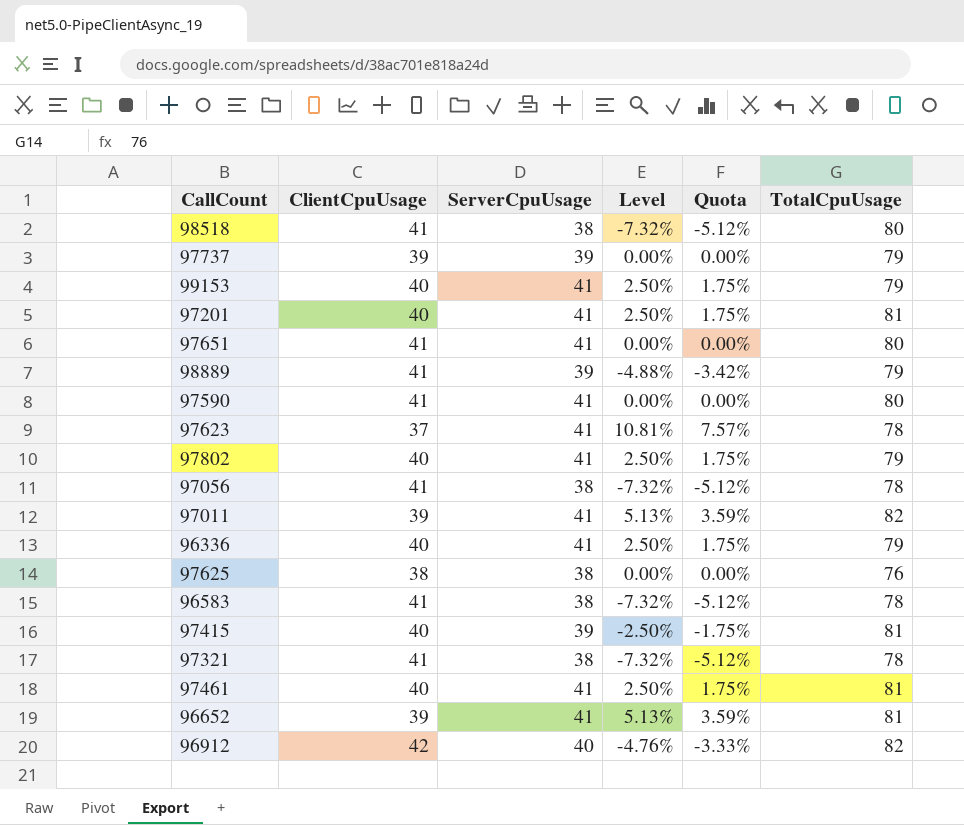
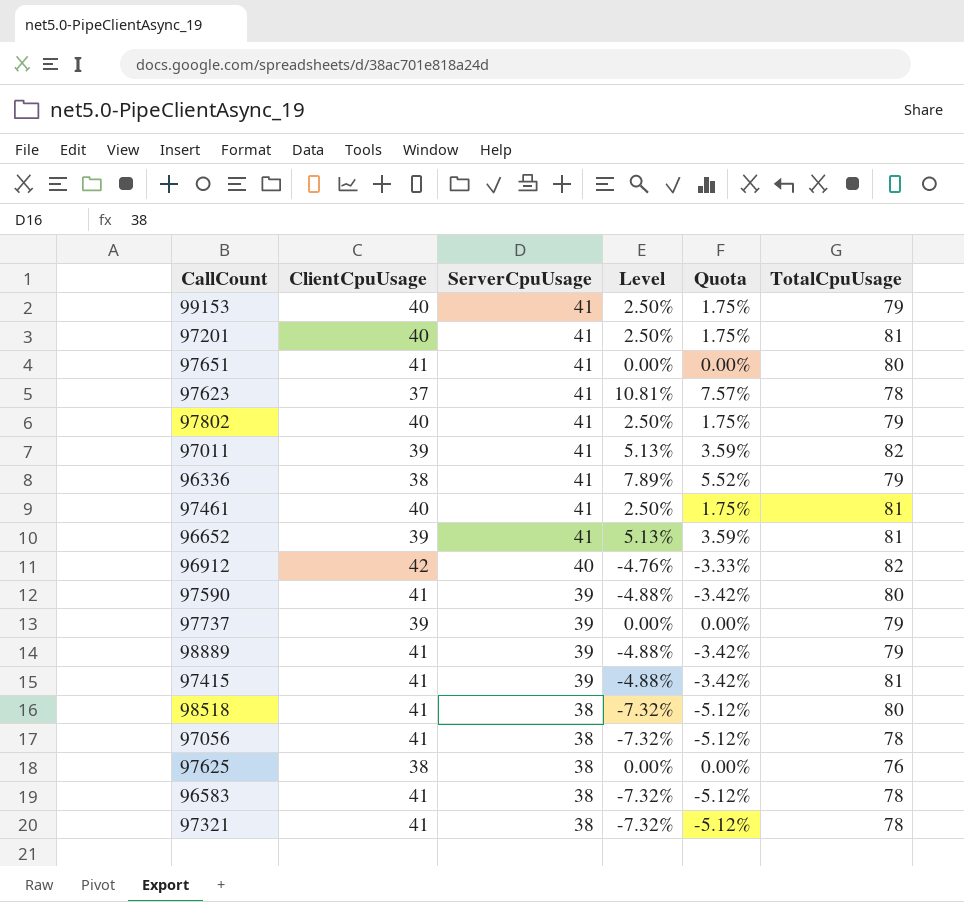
row order: none -> ServerCpuUsage descending
96336 | ClientCpuUsage: 40 -> 38
96336 | Level: 2.50% -> 7.89%
96336 | Quota: 1.75% -> 5.52%
97590 | ServerCpuUsage: 41 -> 39
97590 | Level: 0.00% -> -4.88%
97590 | Quota: 0.00% -> -3.42%
97415 | ClientCpuUsage: 40 -> 41
97415 | Level: -2.50% -> -4.88%
97415 | Quota: -1.75% -> -3.42%

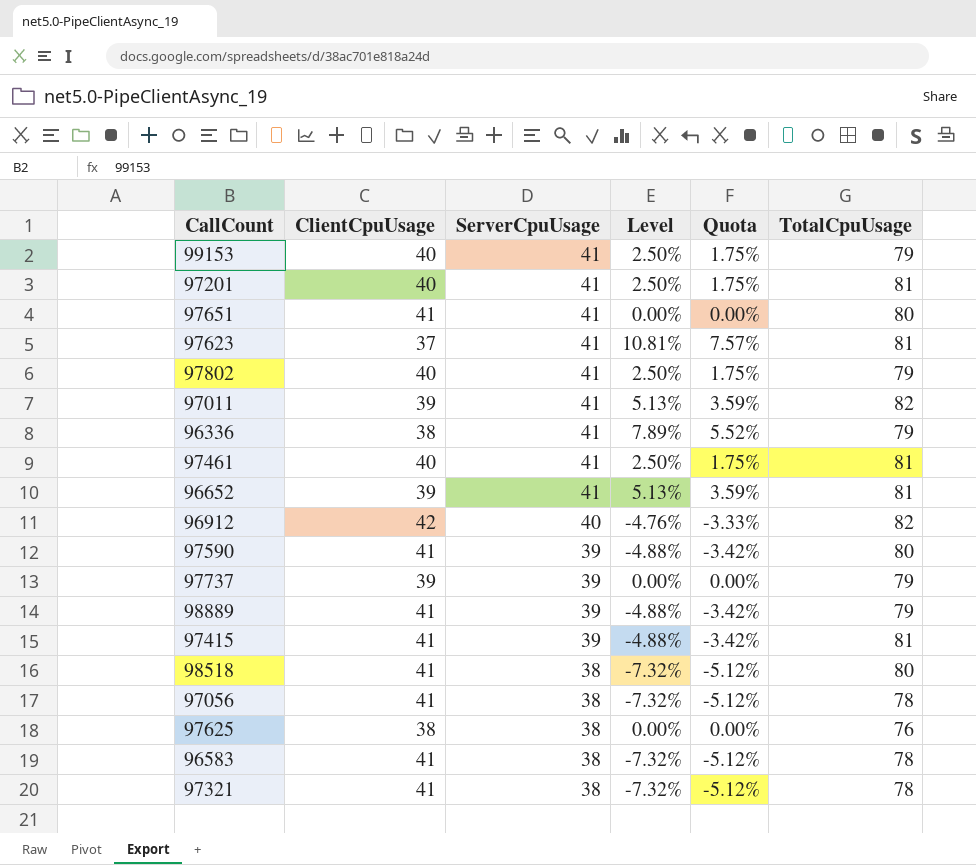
97623 | TotalCpuUsage: 78 -> 81

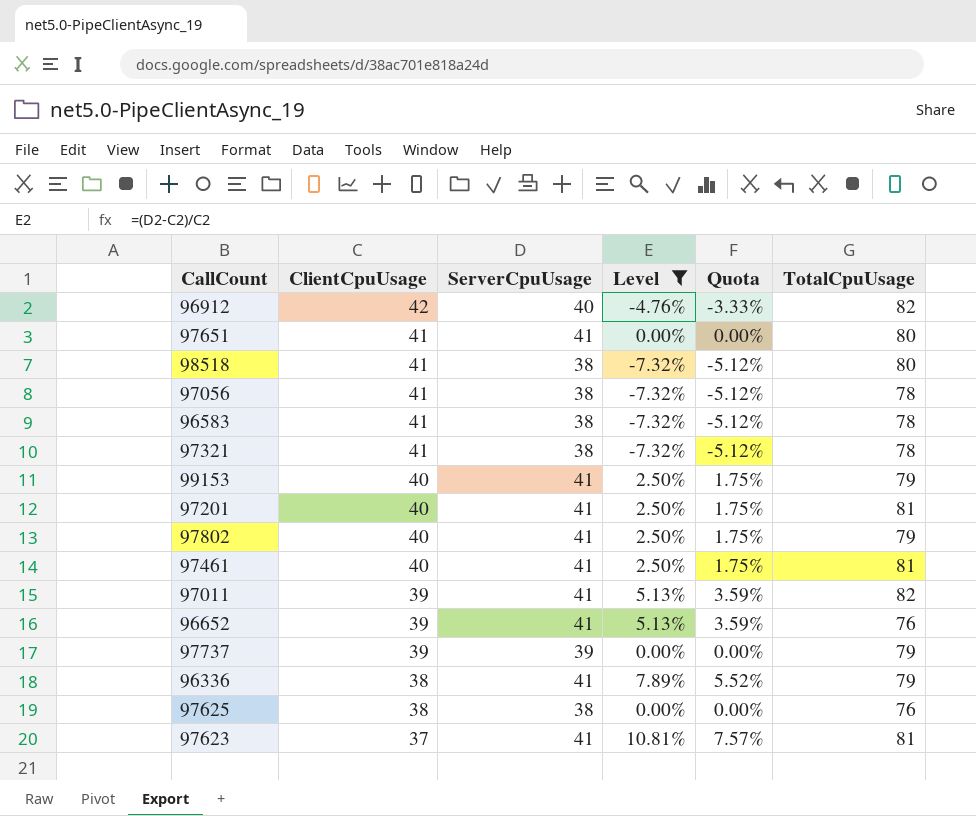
filter: none -> Level != -4.88%
row order: ServerCpuUsage descending -> ClientCpuUsage descending
96652 | TotalCpuUsage: 81 -> 76

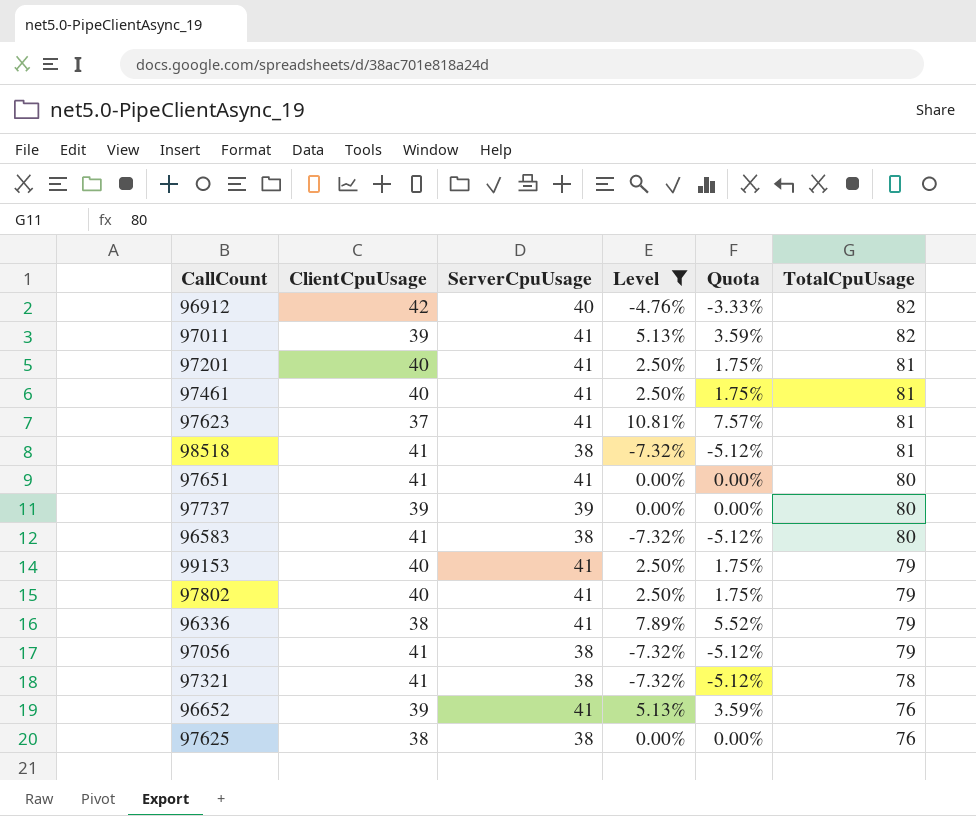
row order: ClientCpuUsage descending -> TotalCpuUsage descending
98518 | TotalCpuUsage: 80 -> 81
97737 | TotalCpuUsage: 79 -> 80
96583 | TotalCpuUsage: 78 -> 80
97056 | TotalCpuUsage: 78 -> 79

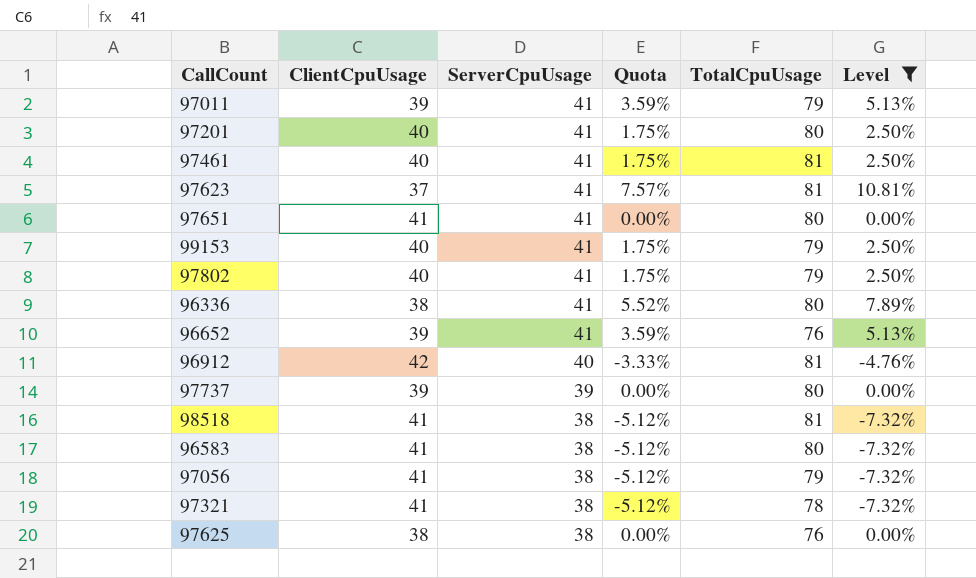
row order: TotalCpuUsage descending -> ServerCpuUsage descending
column Level | position: 4 -> 6
97011 | TotalCpuUsage: 82 -> 79
97201 | TotalCpuUsage: 81 -> 80
96336 | TotalCpuUsage: 79 -> 80
96912 | TotalCpuUsage: 82 -> 81

